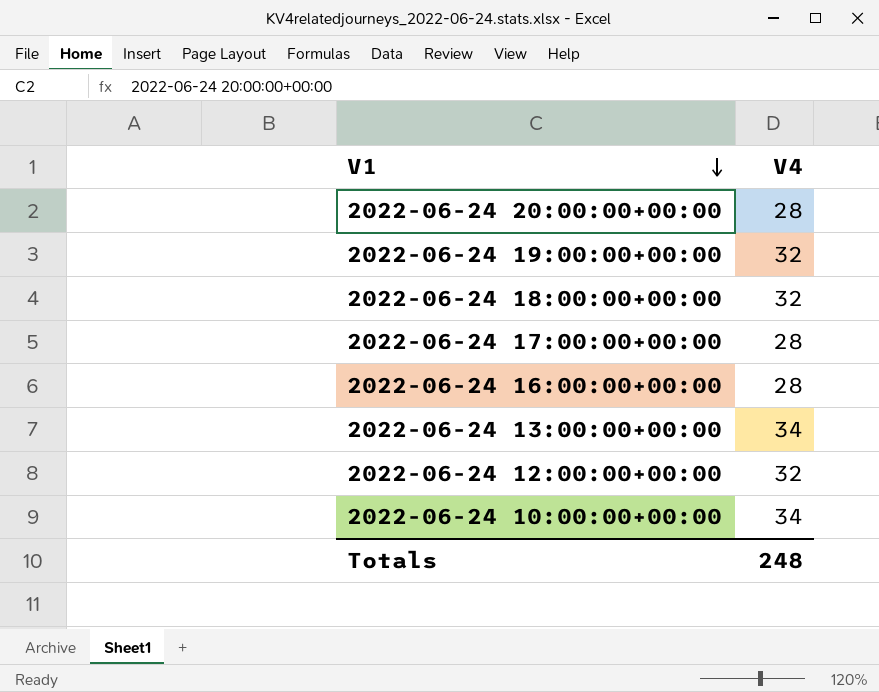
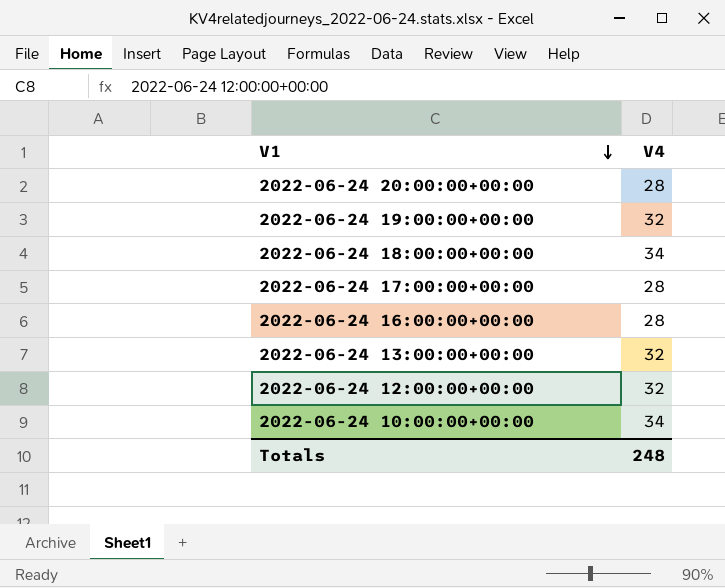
2022-06-24 18:00:00+00:00 | V4: 32 -> 34
2022-06-24 13:00:00+00:00 | V4: 34 -> 32

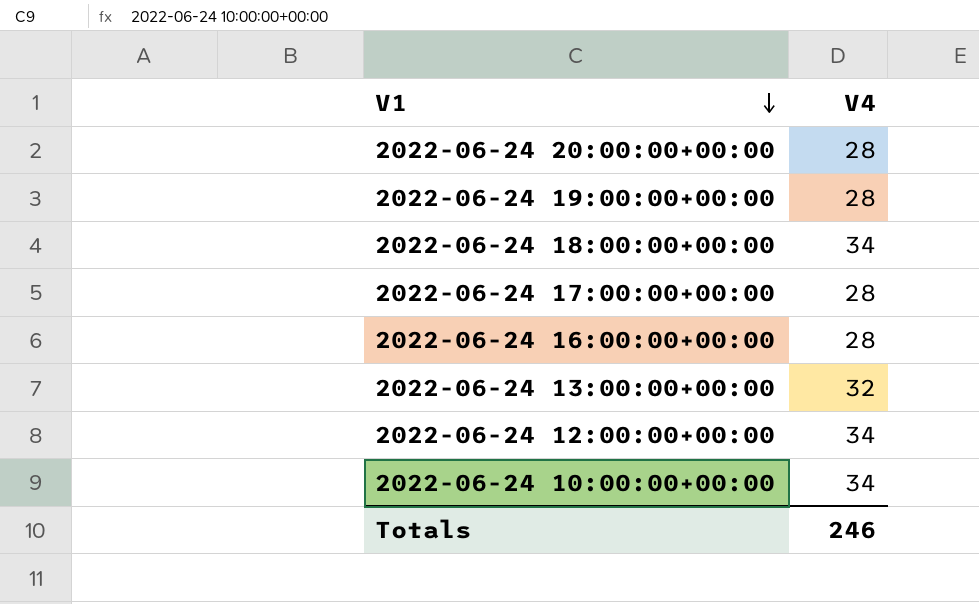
2022-06-24 19:00:00+00:00 | V4: 32 -> 28
2022-06-24 12:00:00+00:00 | V4: 32 -> 34
Totals | V4: 248 -> 246

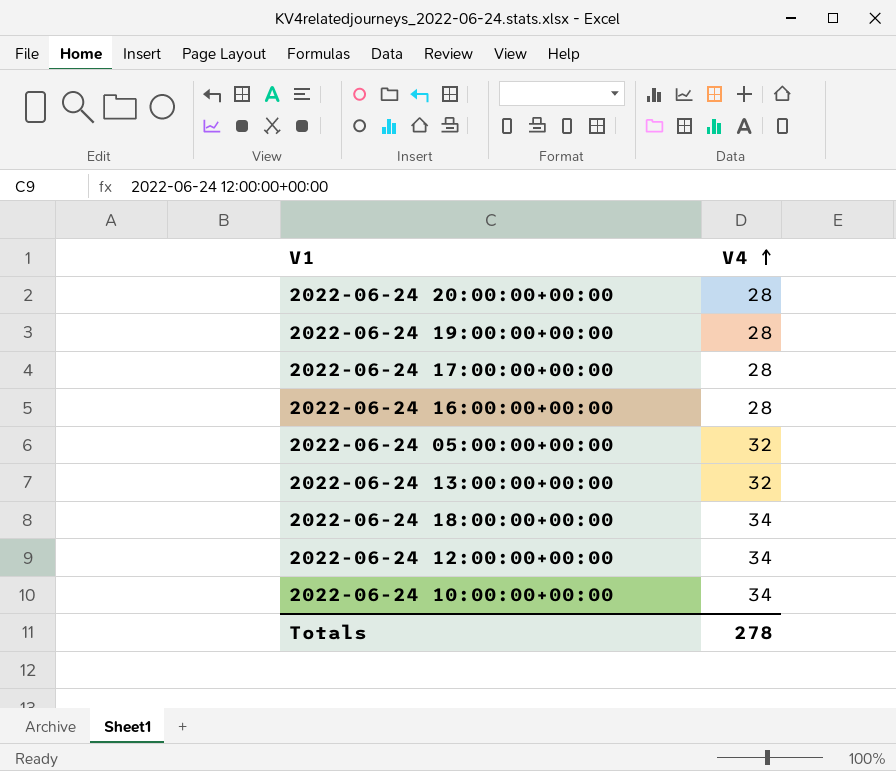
row order: V1 descending -> V4 ascending
row 2022-06-24 05:00:00+00:00: none -> 32
Totals | V4: 246 -> 278

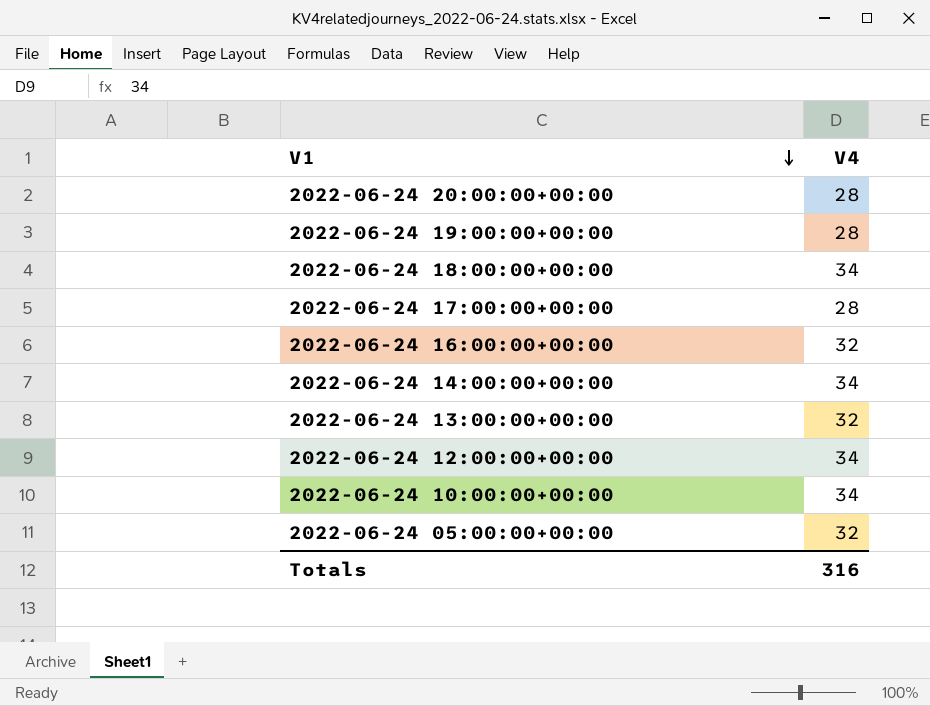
row order: V4 ascending -> V1 descending
2022-06-24 16:00:00+00:00 | V4: 28 -> 32
row 2022-06-24 14:00:00+00:00: none -> 34
Totals | V4: 278 -> 316

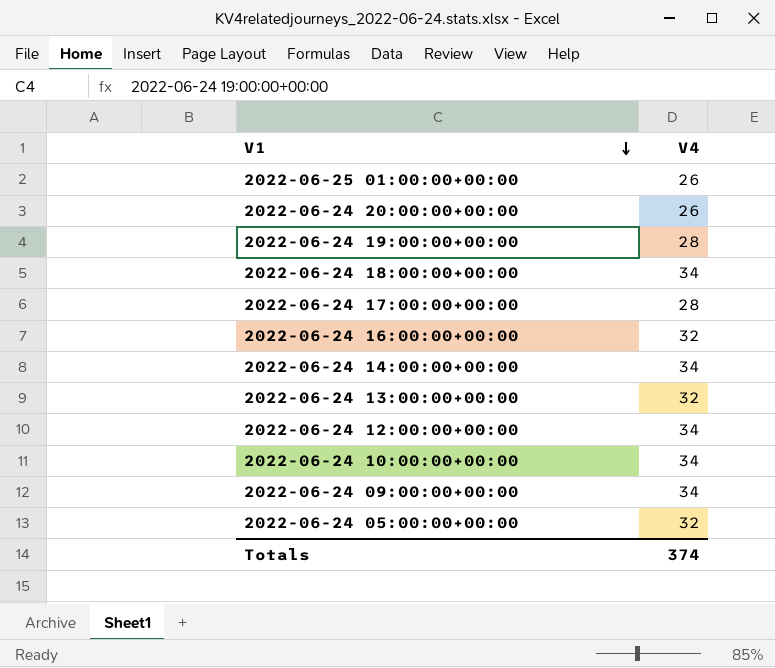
row 2022-06-25 01:00:00+00:00: none -> 26
2022-06-24 20:00:00+00:00 | V4: 28 -> 26
row 2022-06-24 09:00:00+00:00: none -> 34
Totals | V4: 316 -> 374

